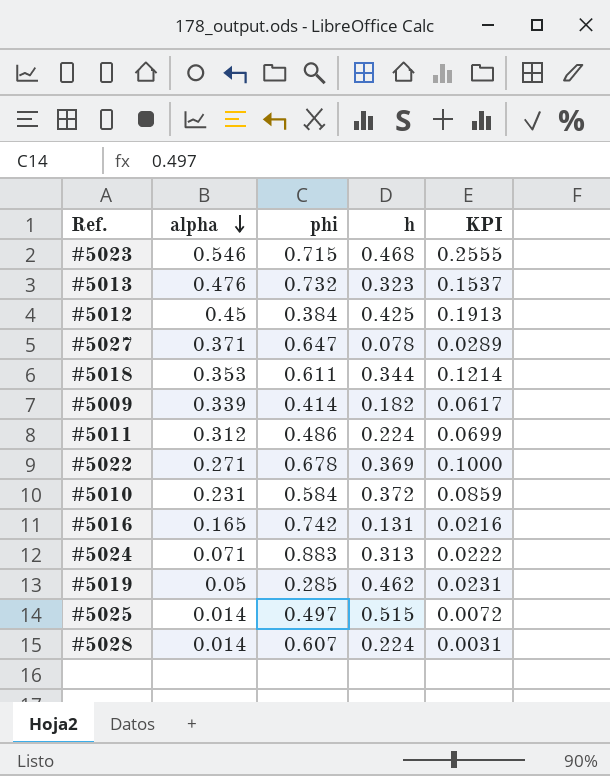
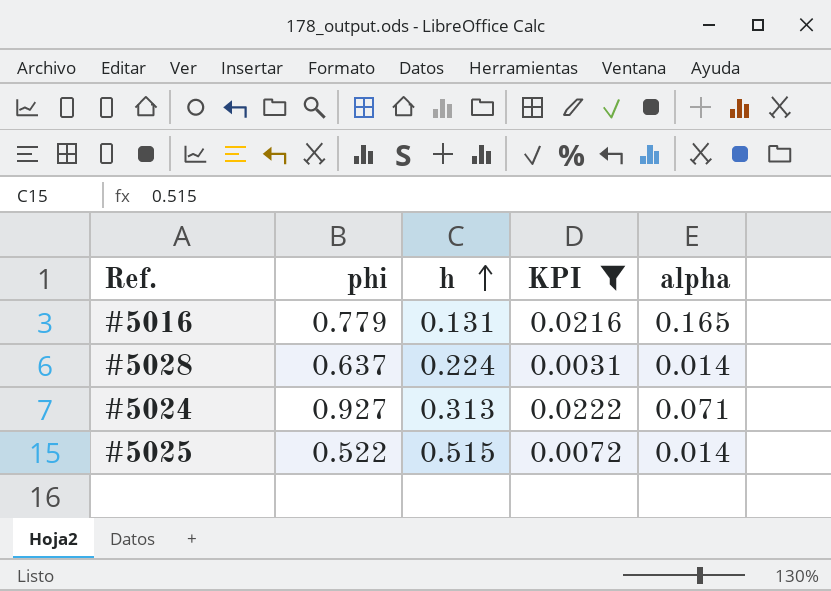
filter: none -> KPI <= 0.0222
row order: alpha descending -> h ascending
column alpha | position: 2 -> 5
#5016 | phi: 0.742 -> 0.779
#5028 | phi: 0.607 -> 0.637
#5024 | phi: 0.883 -> 0.927
#5025 | phi: 0.497 -> 0.522

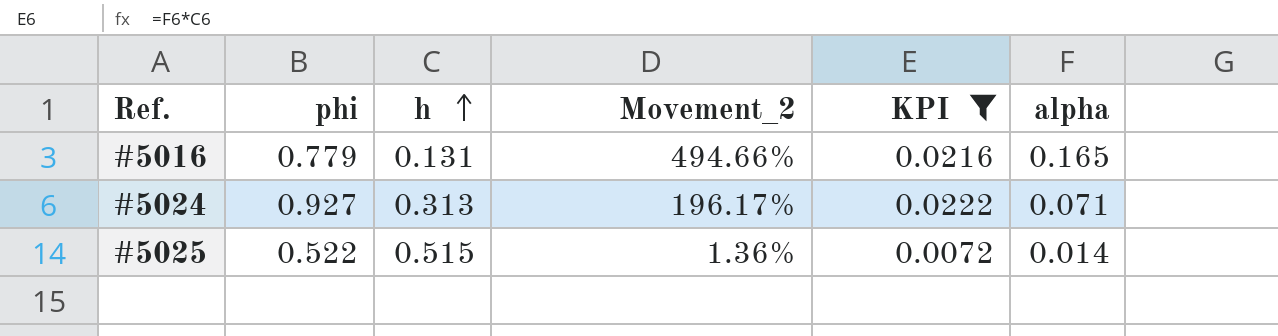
column Movement_2 | formula: none -> ([phi] - [h]) / [h]
row #5028: 0.637 | 0.224 | 0.0031 | 0.014 -> none

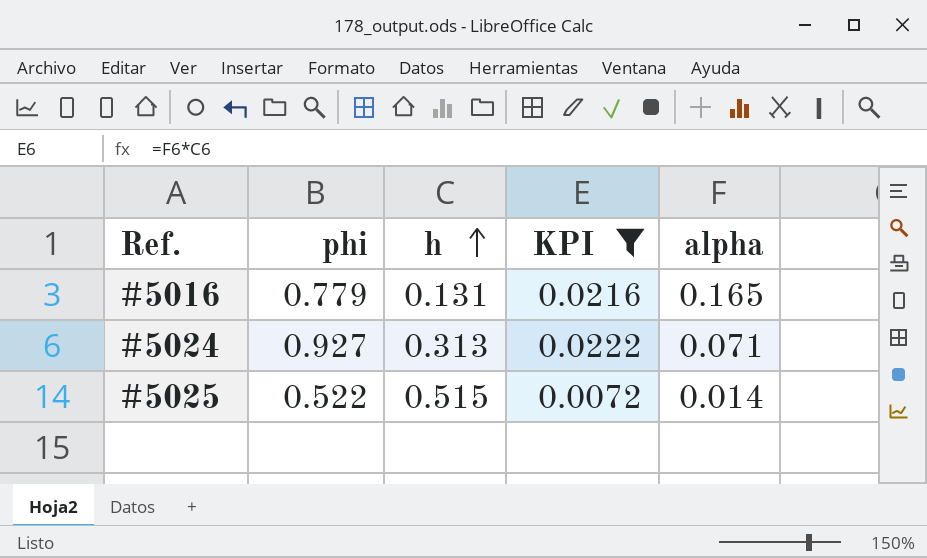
column Movement_2 | formula: ([phi] - [h]) / [h] -> none

